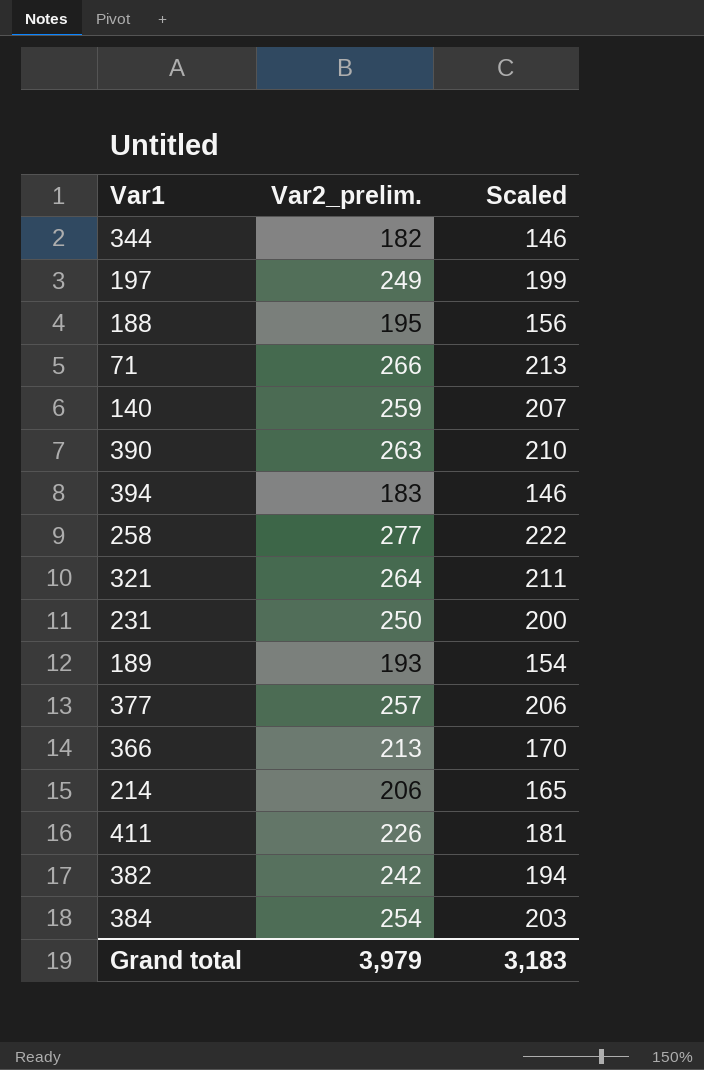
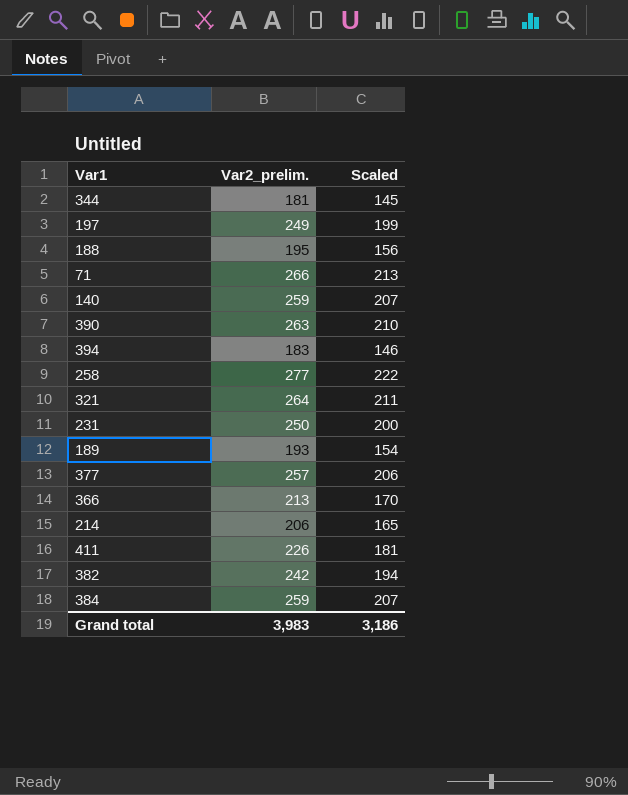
344 | Var2_prelim.: 182 -> 181
344 | Scaled: 146 -> 145
384 | Var2_prelim.: 254 -> 259
384 | Scaled: 203 -> 207
Grand total | Var2_prelim.: 3,979 -> 3,983
Grand total | Scaled: 3,183 -> 3,186

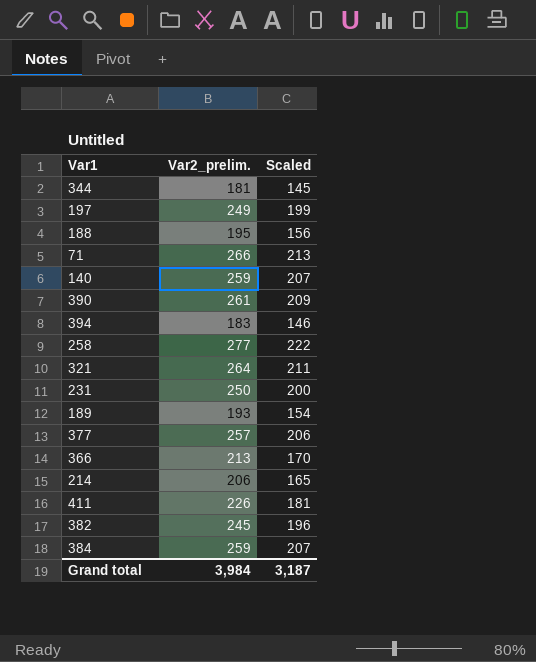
390 | Var2_prelim.: 263 -> 261
390 | Scaled: 210 -> 209
382 | Var2_prelim.: 242 -> 245
382 | Scaled: 194 -> 196
Grand total | Var2_prelim.: 3,983 -> 3,984
Grand total | Scaled: 3,186 -> 3,187

